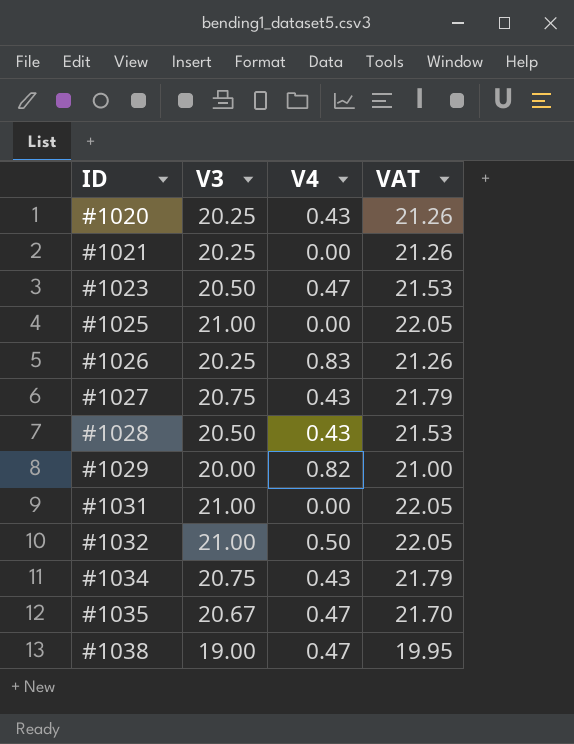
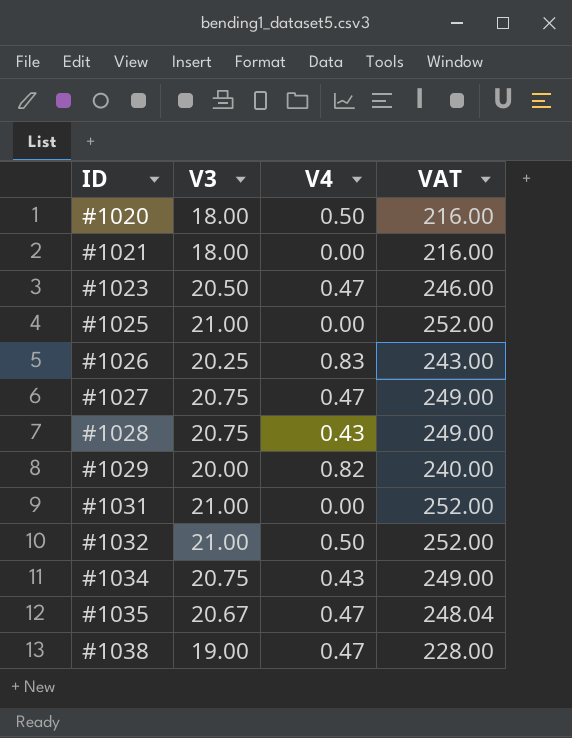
column VAT | formula: [V3] * 1.05 -> [V3] * 12
#1020 | V3: 20.25 -> 18.00
#1020 | V4: 0.43 -> 0.50
#1021 | V3: 20.25 -> 18.00
#1027 | V4: 0.43 -> 0.47
#1028 | V3: 20.50 -> 20.75

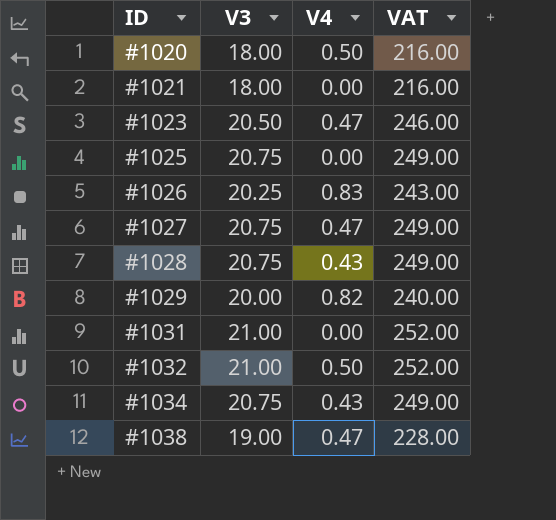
row #1035: 20.67 | 0.47 | 248.04 -> none
#1025 | V3: 21.00 -> 20.75
#1025 | VAT: 252.00 -> 249.00

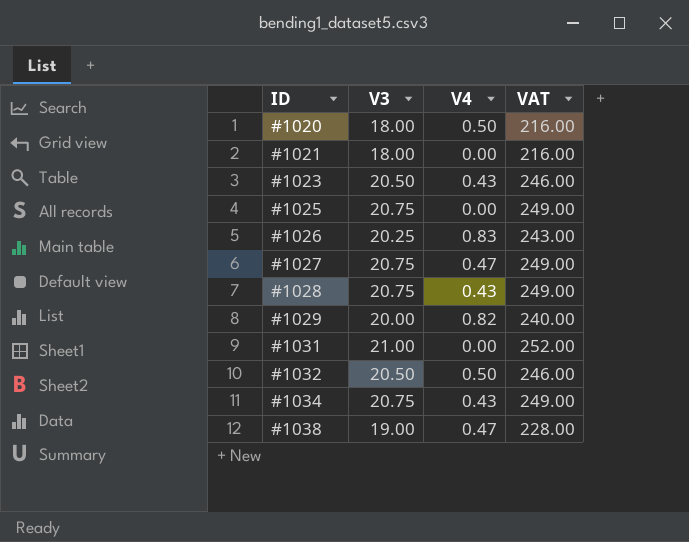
#1023 | V4: 0.47 -> 0.43
#1032 | V3: 21.00 -> 20.50
#1032 | VAT: 252.00 -> 246.00

